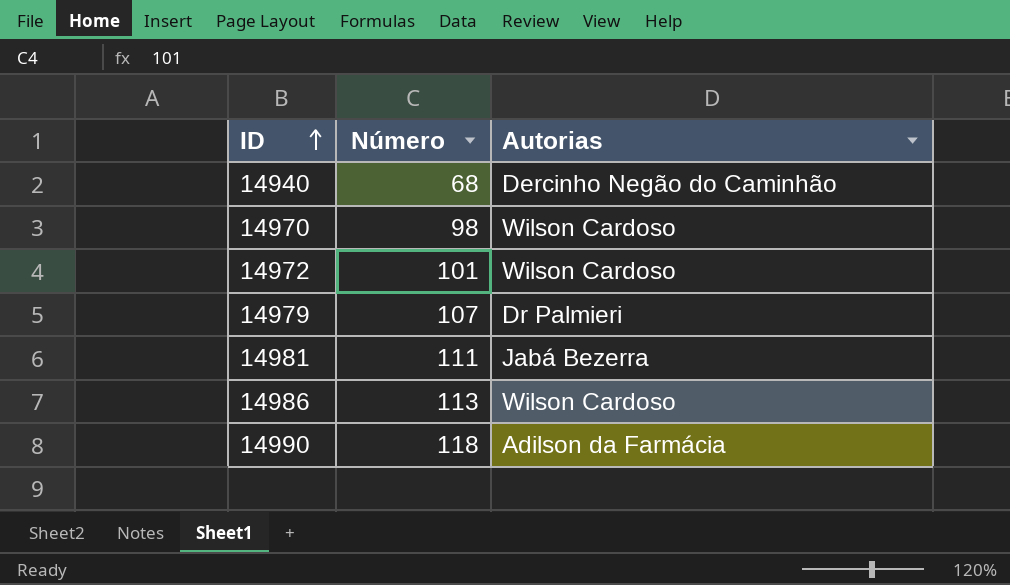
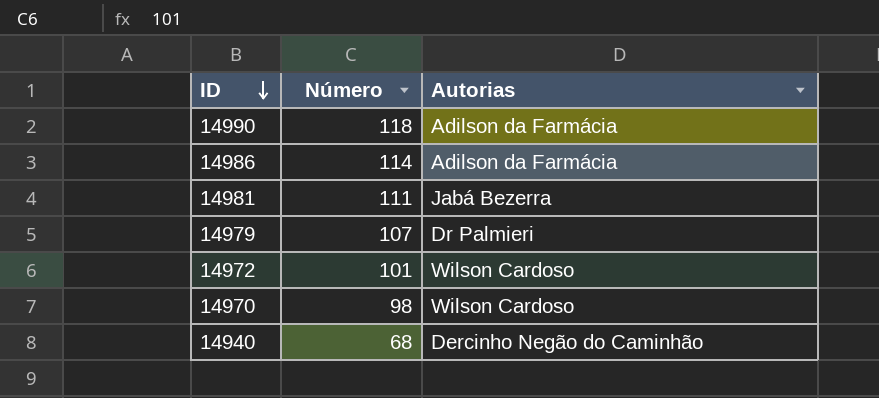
row order: ID ascending -> ID descending
14986 | Número: 113 -> 114
14986 | Autorias: Wilson Cardoso -> Adilson da Farmácia

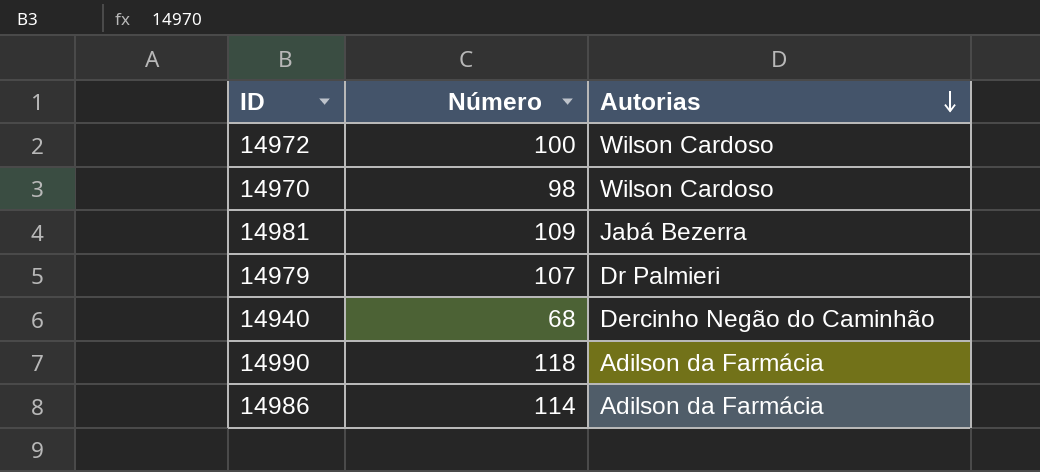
row order: ID descending -> Autorias descending
14972 | Número: 101 -> 100
14981 | Número: 111 -> 109

